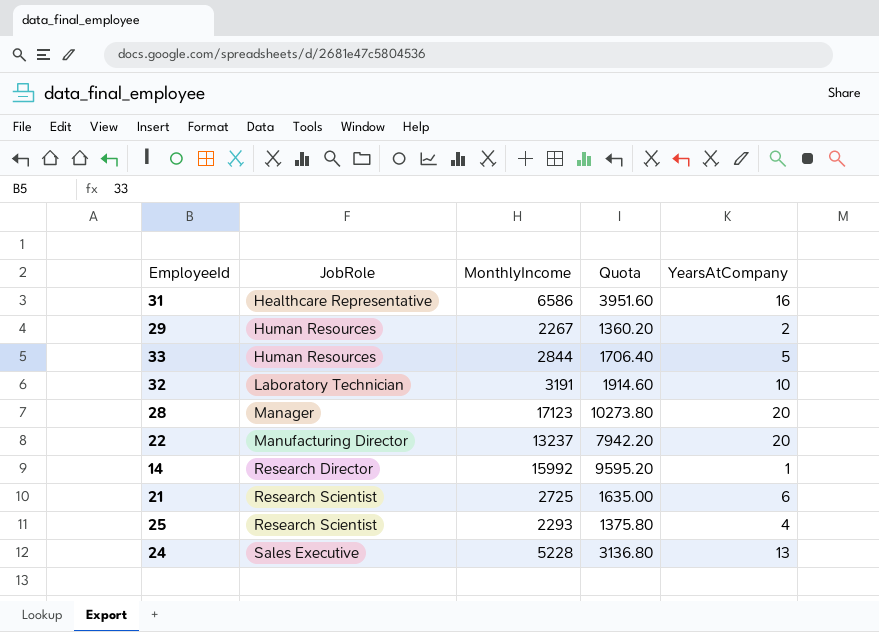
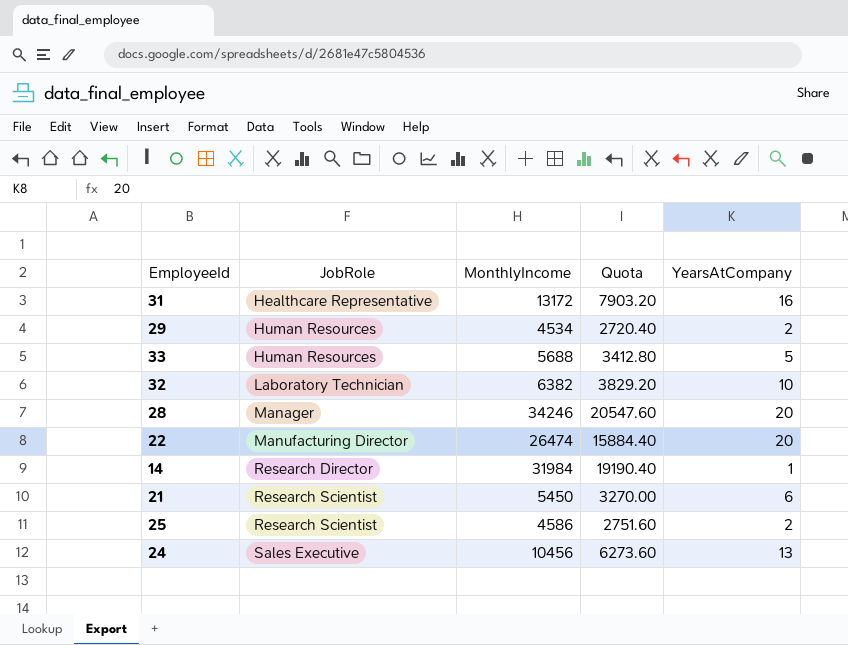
31 | MonthlyIncome: 6586 -> 13172
31 | Quota: 3951.60 -> 7903.20
29 | MonthlyIncome: 2267 -> 4534
29 | Quota: 1360.20 -> 2720.40
33 | MonthlyIncome: 2844 -> 5688
33 | Quota: 1706.40 -> 3412.80
32 | MonthlyIncome: 3191 -> 6382
32 | Quota: 1914.60 -> 3829.20
28 | MonthlyIncome: 17123 -> 34246
28 | Quota: 10273.80 -> 20547.60
22 | MonthlyIncome: 13237 -> 26474
22 | Quota: 7942.20 -> 15884.40
14 | MonthlyIncome: 15992 -> 31984
14 | Quota: 9595.20 -> 19190.40
21 | MonthlyIncome: 2725 -> 5450
21 | Quota: 1635.00 -> 3270.00
25 | MonthlyIncome: 2293 -> 4586
25 | Quota: 1375.80 -> 2751.60
25 | YearsAtCompany: 4 -> 2
24 | MonthlyIncome: 5228 -> 10456
24 | Quota: 3136.80 -> 6273.60

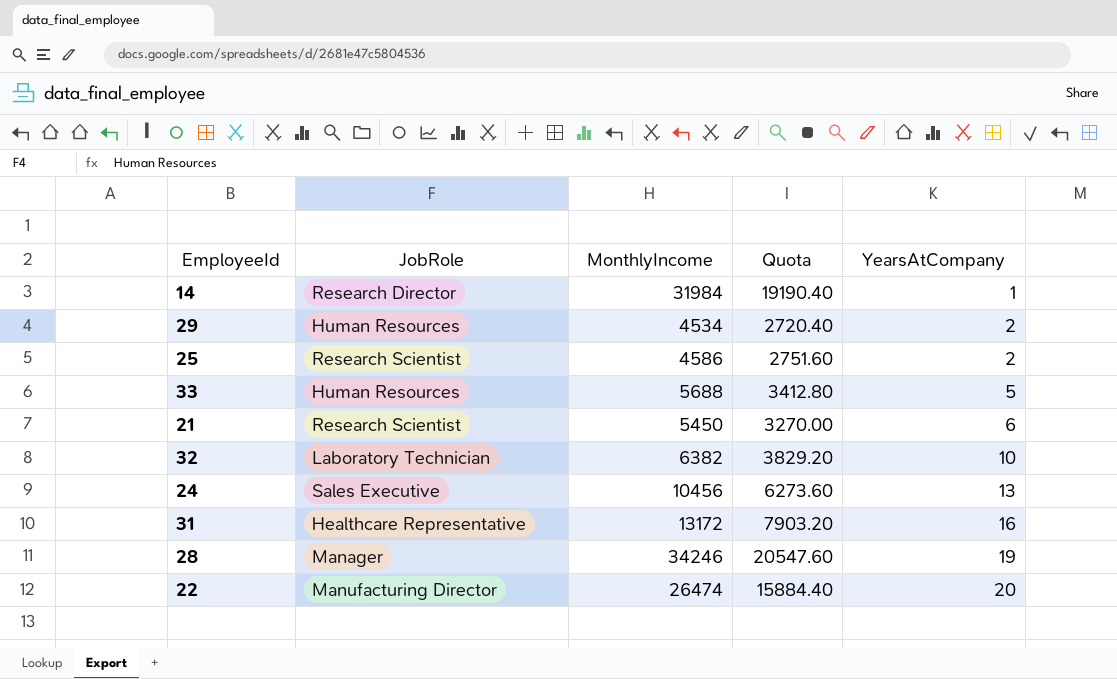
row order: JobRole ascending -> YearsAtCompany ascending
28 | YearsAtCompany: 20 -> 19

